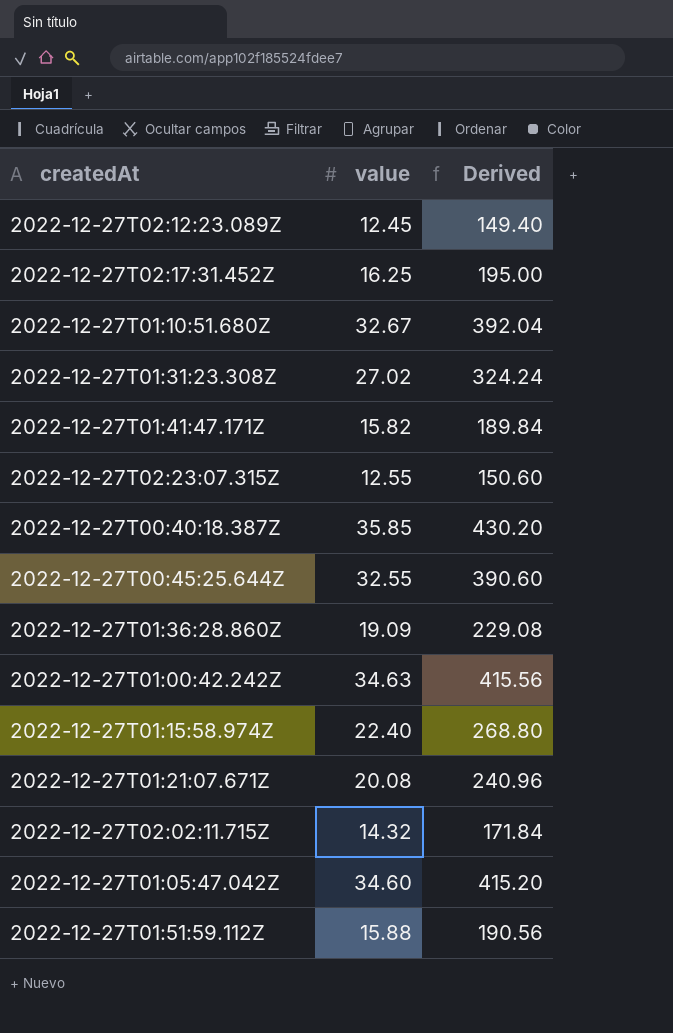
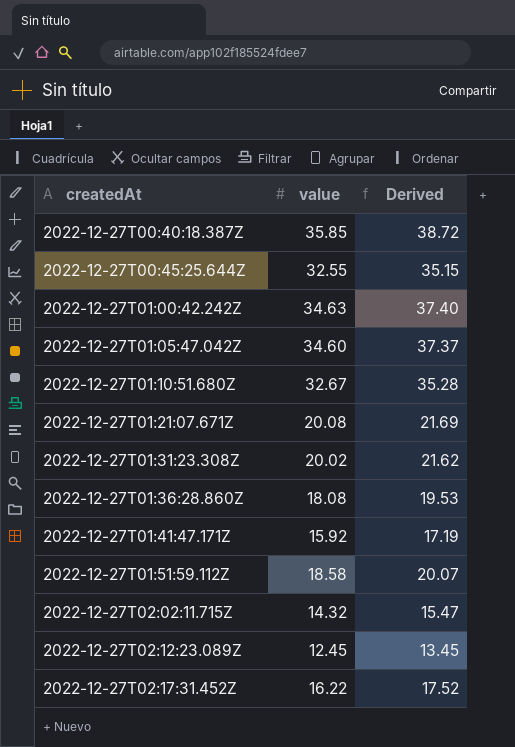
row order: none -> createdAt ascending
column Derived | formula: [value] * 12 -> [value] * 1.08
row 2022-12-27T02:23:07.315Z: 12.55 | 150.60 -> none
row 2022-12-27T01:15:58.974Z: 22.40 | 268.80 -> none
2022-12-27T01:31:23.308Z | value: 27.02 -> 20.02
2022-12-27T01:36:28.860Z | value: 19.09 -> 18.08
2022-12-27T01:41:47.171Z | value: 15.82 -> 15.92
2022-12-27T01:51:59.112Z | value: 15.88 -> 18.58
2022-12-27T02:17:31.452Z | value: 16.25 -> 16.22

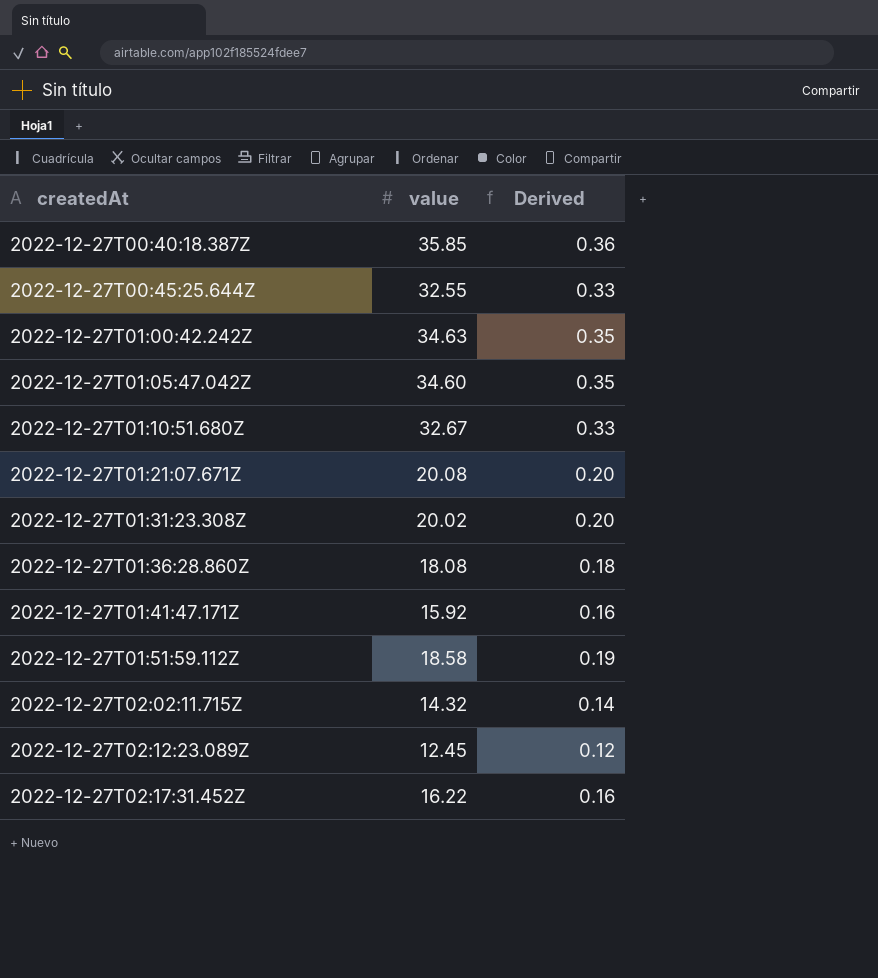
column Derived | formula: [value] * 1.08 -> [value] * 0.01

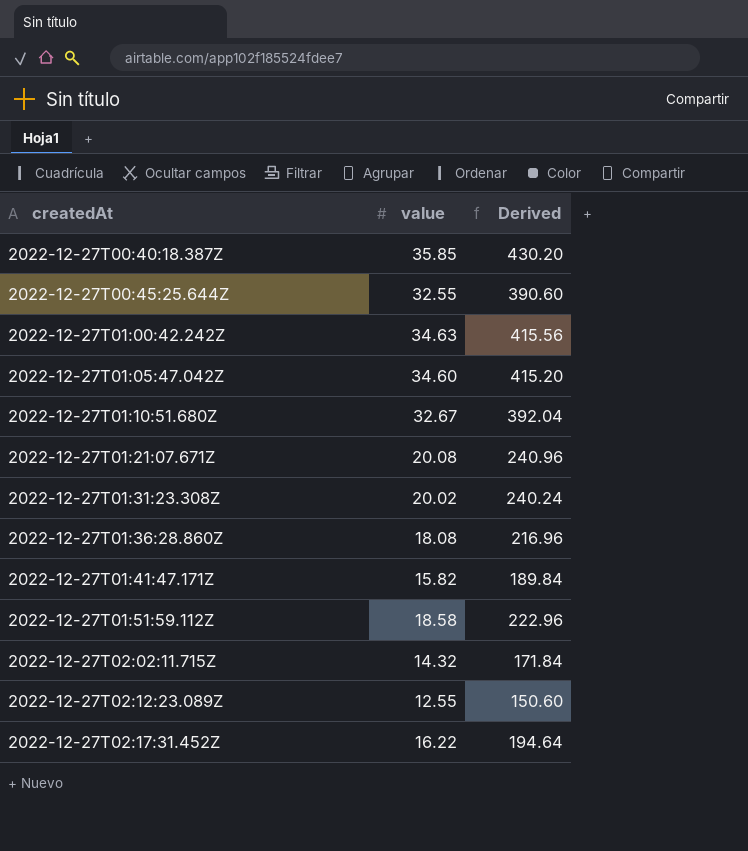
column Derived | formula: [value] * 0.01 -> [value] * 12
2022-12-27T01:41:47.171Z | value: 15.92 -> 15.82
2022-12-27T02:12:23.089Z | value: 12.45 -> 12.55

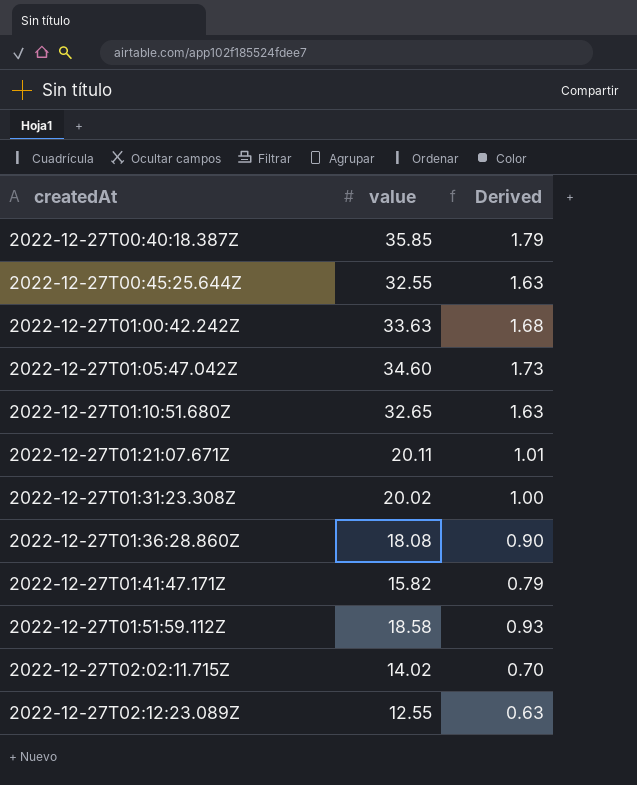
column Derived | formula: [value] * 12 -> [value] * 0.05
row 2022-12-27T02:17:31.452Z: 16.22 | 194.64 -> none
2022-12-27T01:00:42.242Z | value: 34.63 -> 33.63
2022-12-27T01:10:51.680Z | value: 32.67 -> 32.65
2022-12-27T01:21:07.671Z | value: 20.08 -> 20.11
2022-12-27T02:02:11.715Z | value: 14.32 -> 14.02

